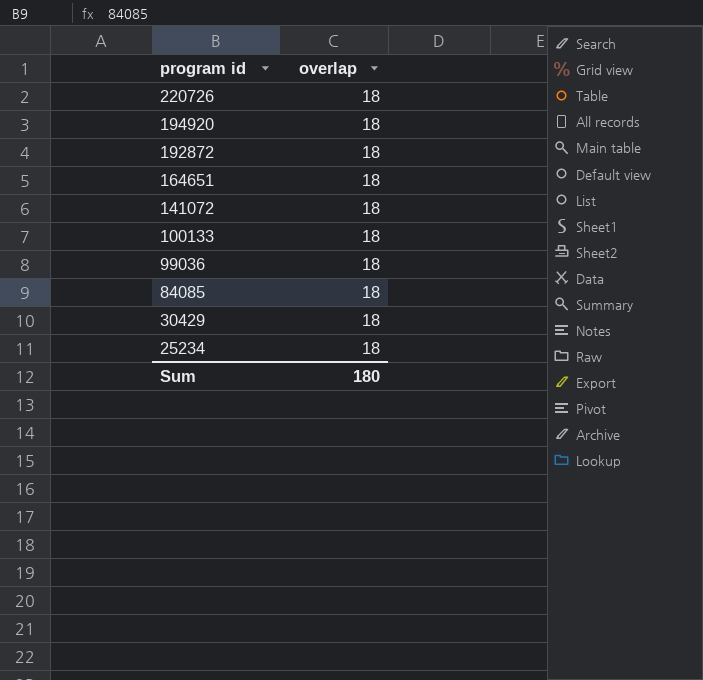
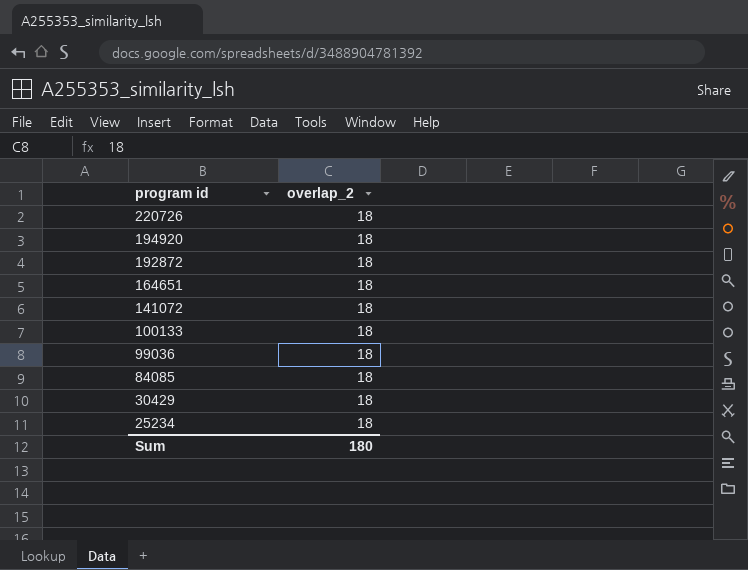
column name: overlap -> overlap_2

